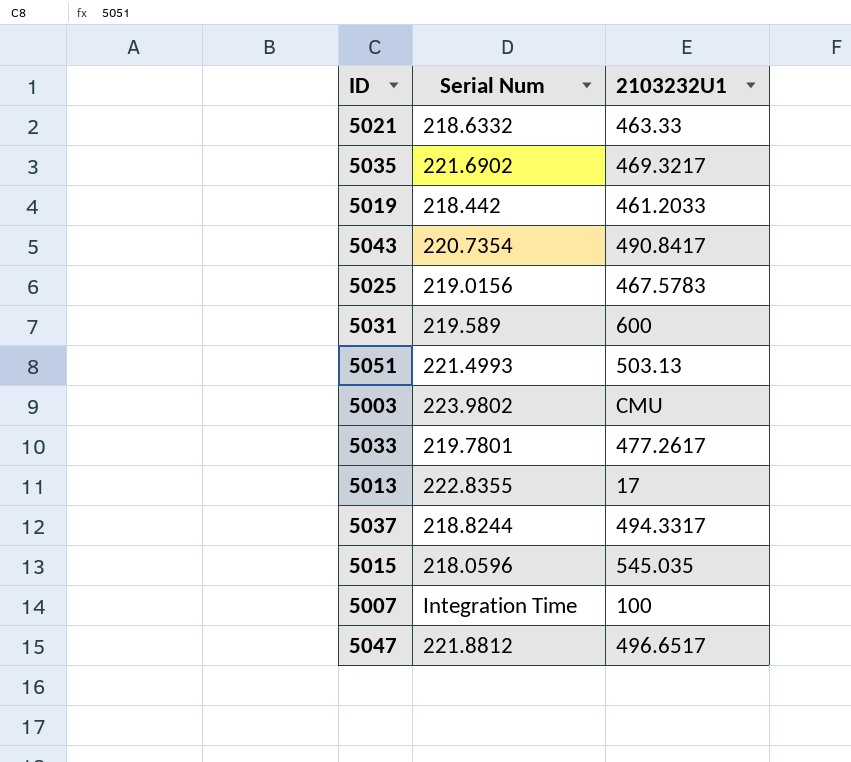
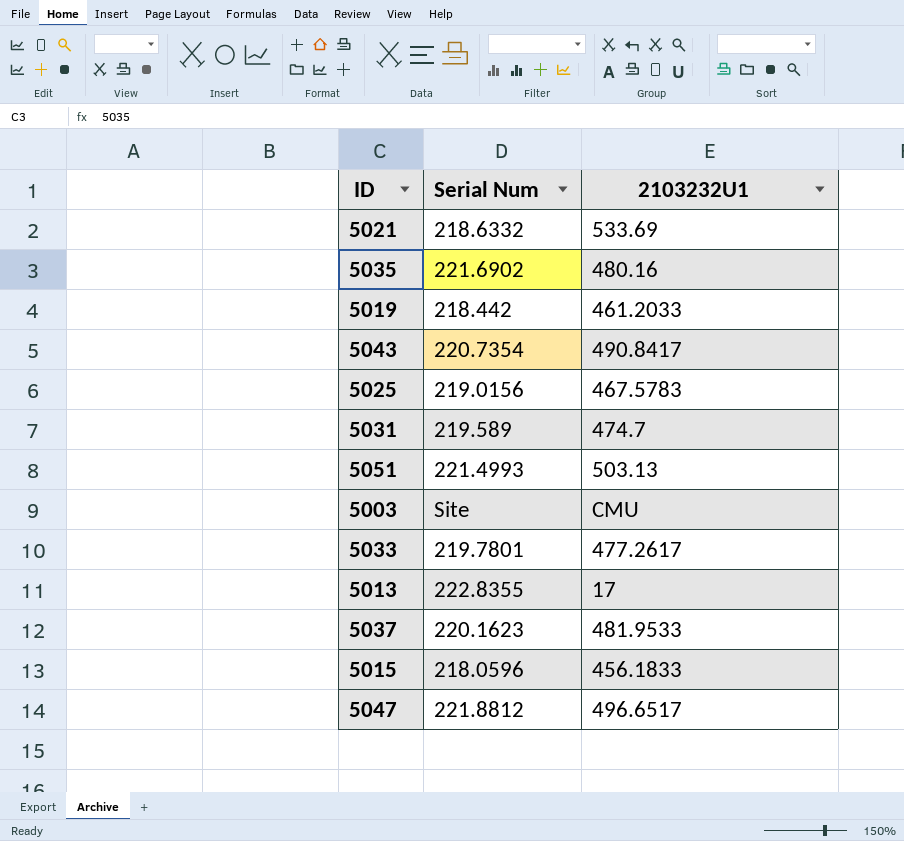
row 5007: Integration Time | 100 -> none
5021 | 2103232U1: 463.33 -> 533.69
5035 | 2103232U1: 469.3217 -> 480.16
5031 | 2103232U1: 600 -> 474.7
5003 | Serial Num: 223.9802 -> Site
5037 | Serial Num: 218.8244 -> 220.1623
5037 | 2103232U1: 494.3317 -> 481.9533
5015 | 2103232U1: 545.035 -> 456.1833

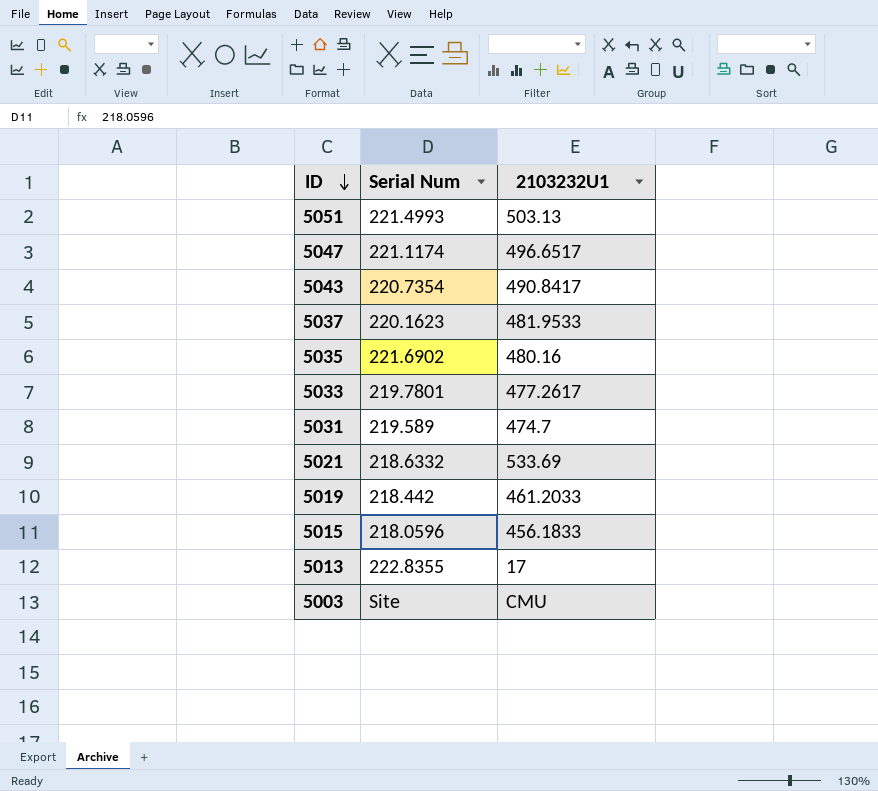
row order: none -> ID descending
row 5025: 219.0156 | 467.5783 -> none
5047 | Serial Num: 221.8812 -> 221.1174

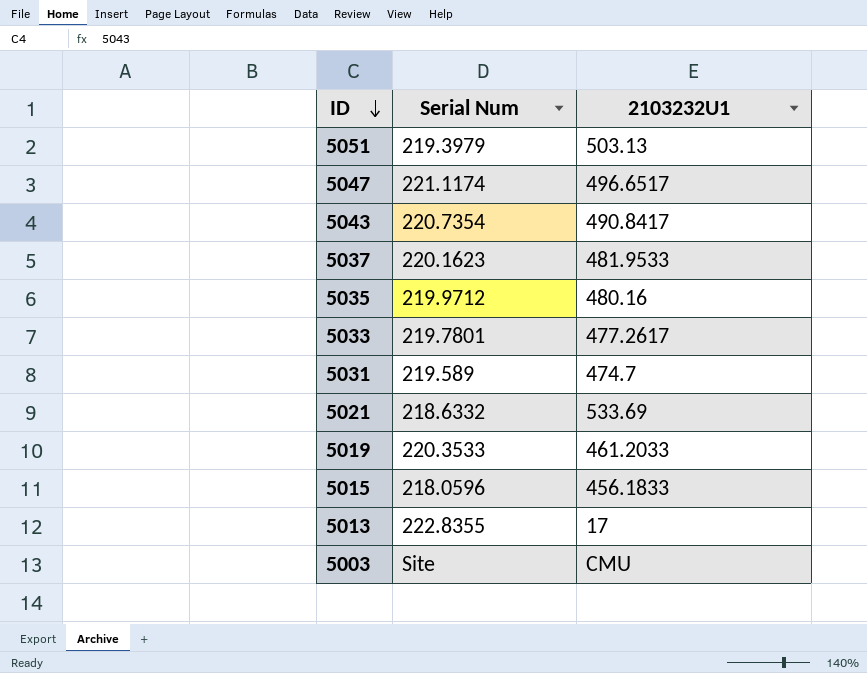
5051 | Serial Num: 221.4993 -> 219.3979
5035 | Serial Num: 221.6902 -> 219.9712
5019 | Serial Num: 218.442 -> 220.3533

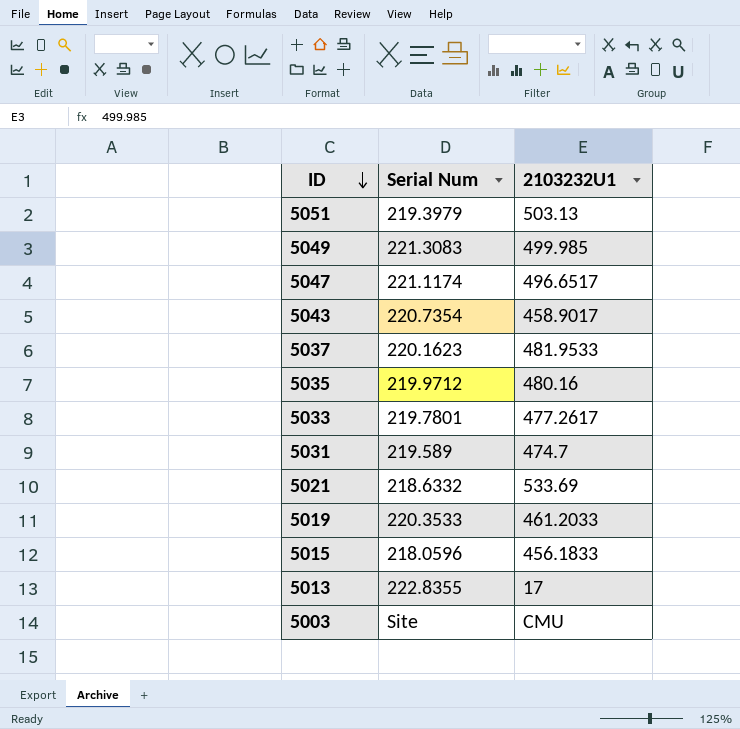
row 5049: none -> 221.3083 | 499.985
5043 | 2103232U1: 490.8417 -> 458.9017

